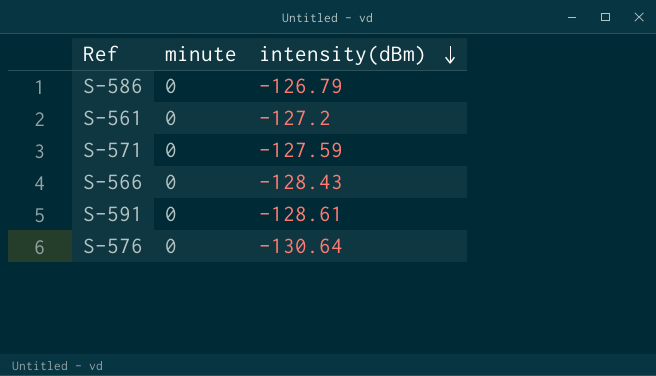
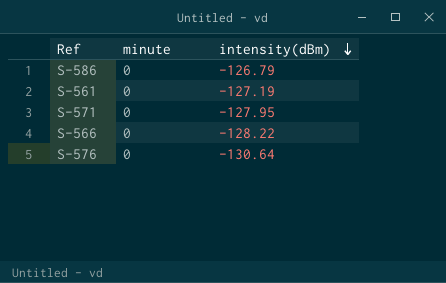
row S-591: 0 | -128.61 -> none
S-561 | intensity(dBm): -127.2 -> -127.19
S-571 | intensity(dBm): -127.59 -> -127.95
S-566 | intensity(dBm): -128.43 -> -128.22

